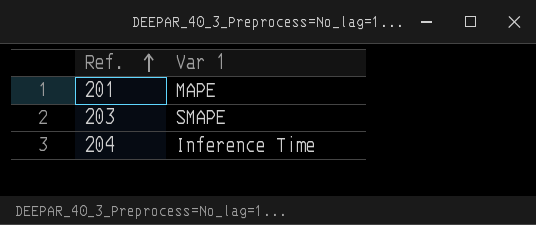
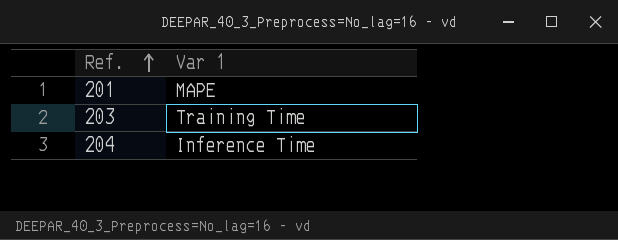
203 | Var 1: SMAPE -> Training Time

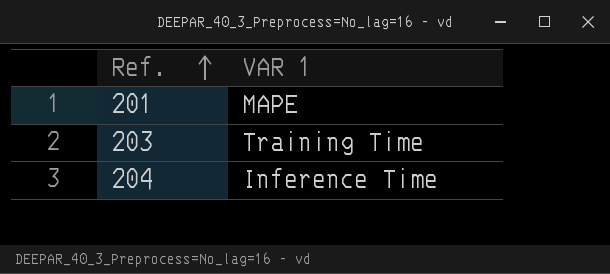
column name: Var 1 -> VAR 1

